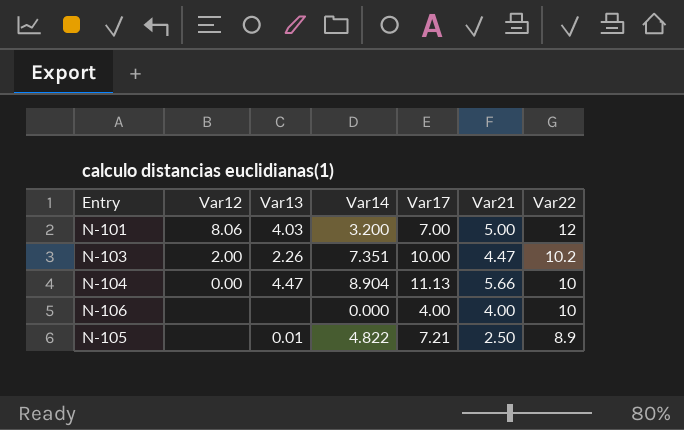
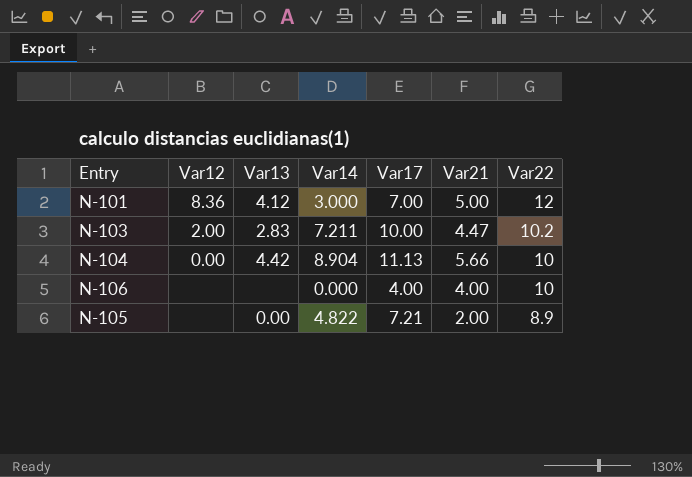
N-101 | Var12: 8.06 -> 8.36
N-101 | Var13: 4.03 -> 4.12
N-101 | Var14: 3.200 -> 3.000
N-103 | Var13: 2.26 -> 2.83
N-103 | Var14: 7.351 -> 7.211
N-104 | Var13: 4.47 -> 4.42
N-105 | Var13: 0.01 -> 0.00
N-105 | Var21: 2.50 -> 2.00

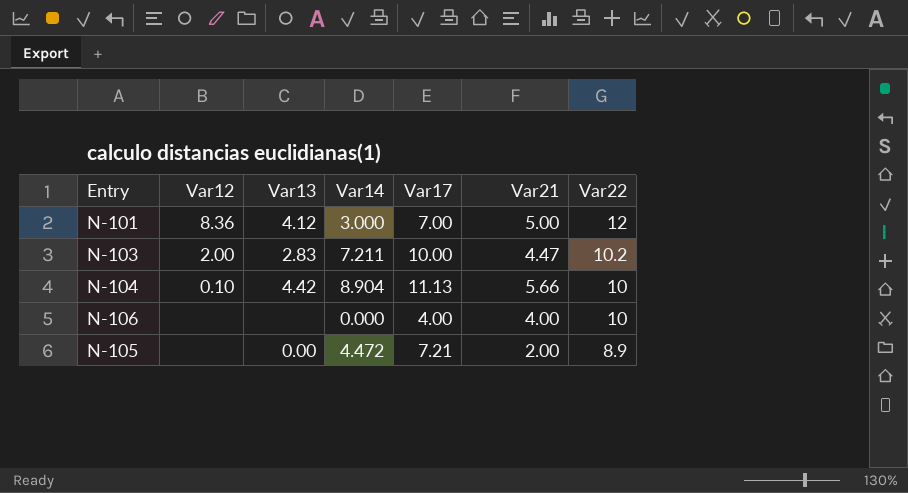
N-104 | Var12: 0.00 -> 0.10
N-105 | Var14: 4.822 -> 4.472

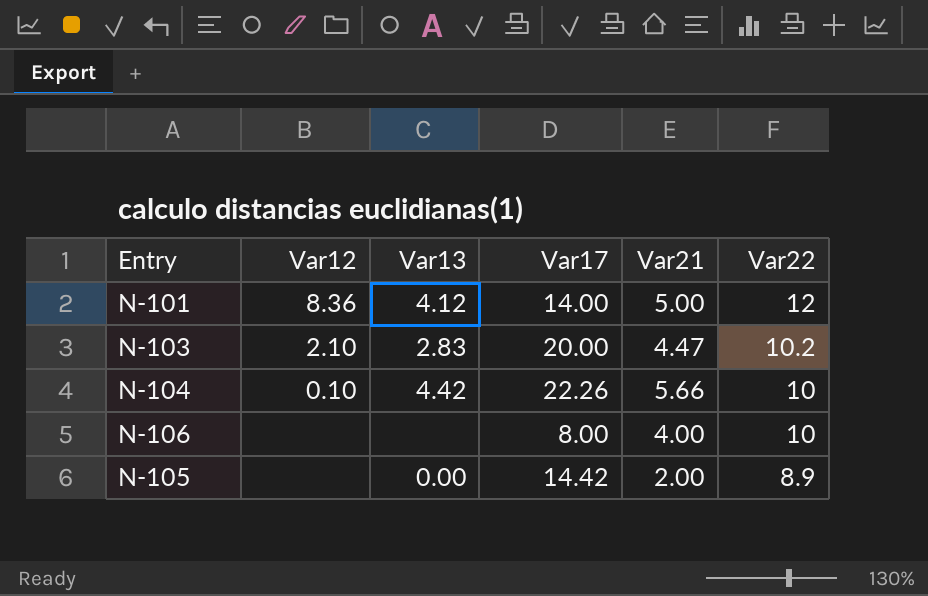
column Var14 | position: 4 -> none
N-101 | Var17: 7.00 -> 14.00
N-103 | Var12: 2.00 -> 2.10
N-103 | Var17: 10.00 -> 20.00
N-104 | Var17: 11.13 -> 22.26
N-106 | Var17: 4.00 -> 8.00
N-105 | Var17: 7.21 -> 14.42

